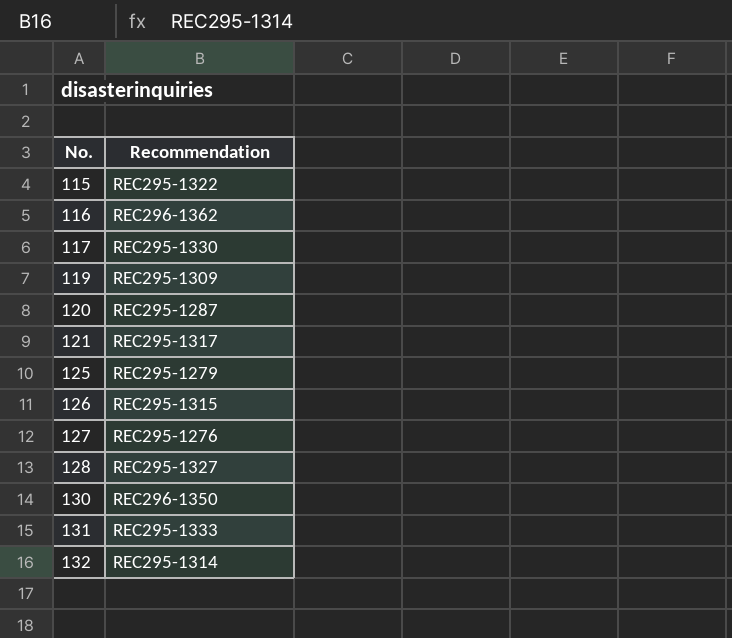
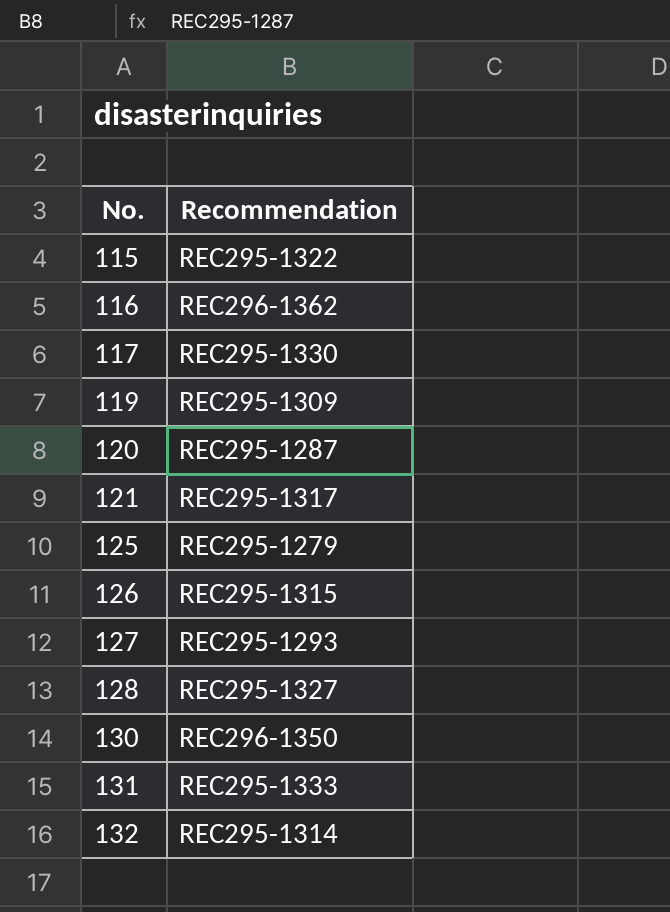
127 | Recommendation: REC295-1276 -> REC295-1293

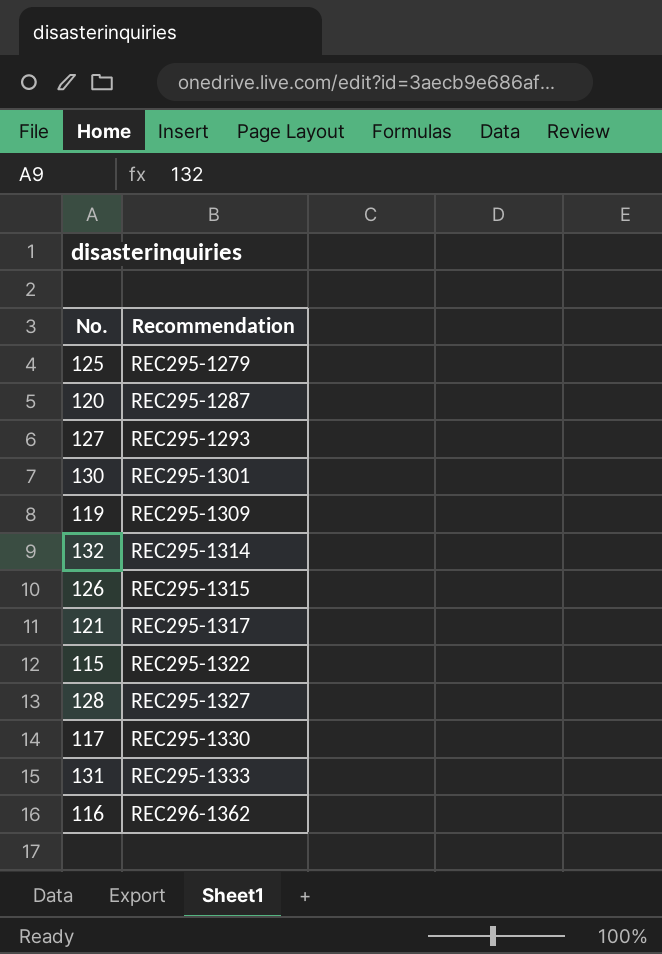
row order: No. ascending -> Recommendation ascending
130 | Recommendation: REC296-1350 -> REC295-1301

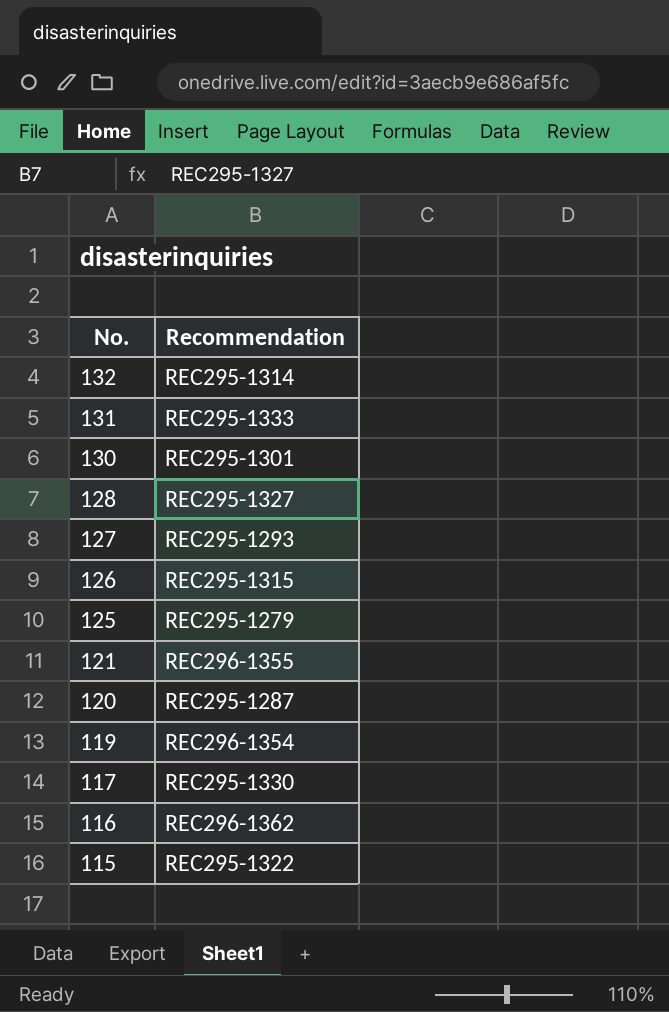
row order: Recommendation ascending -> No. descending
121 | Recommendation: REC295-1317 -> REC296-1355
119 | Recommendation: REC295-1309 -> REC296-1354

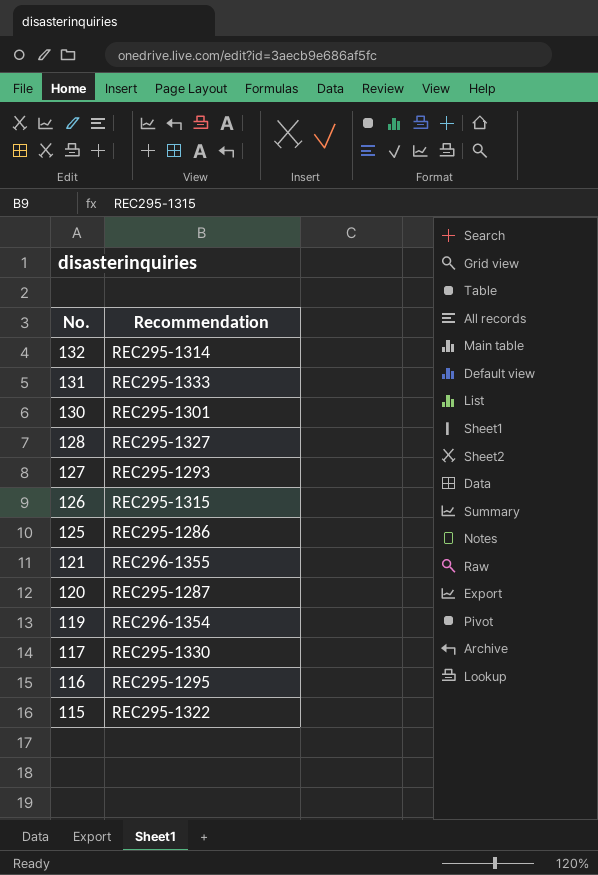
125 | Recommendation: REC295-1279 -> REC295-1286
116 | Recommendation: REC296-1362 -> REC295-1295

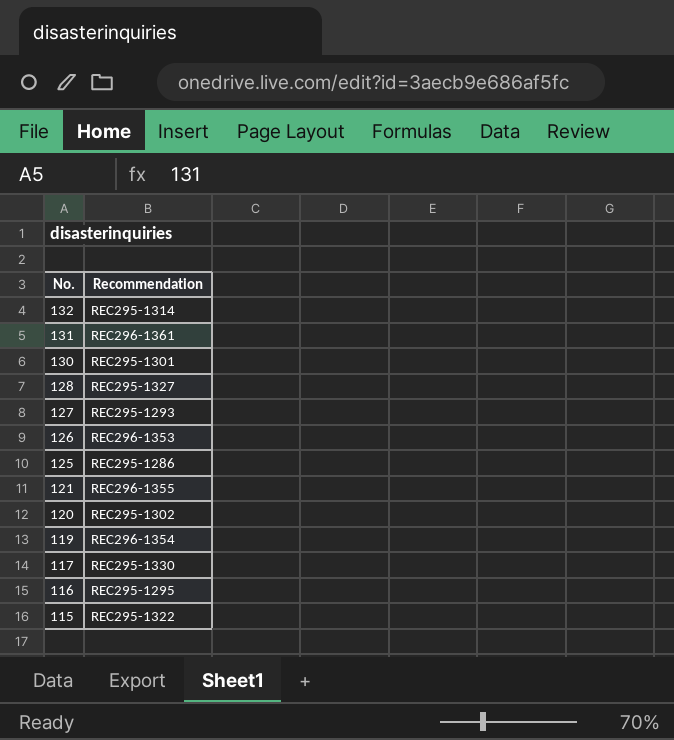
131 | Recommendation: REC295-1333 -> REC296-1361
126 | Recommendation: REC295-1315 -> REC296-1353
120 | Recommendation: REC295-1287 -> REC295-1302

